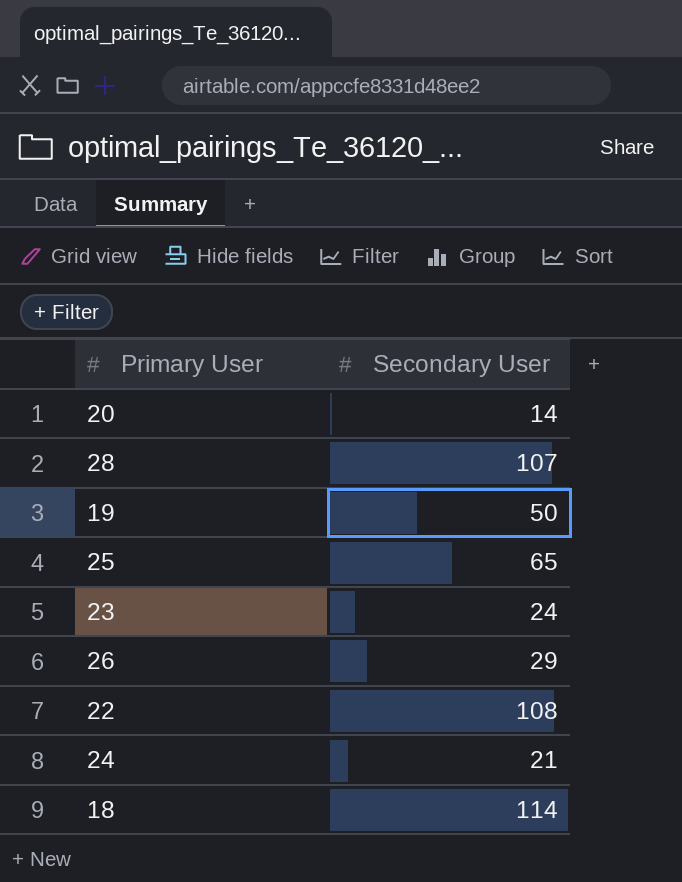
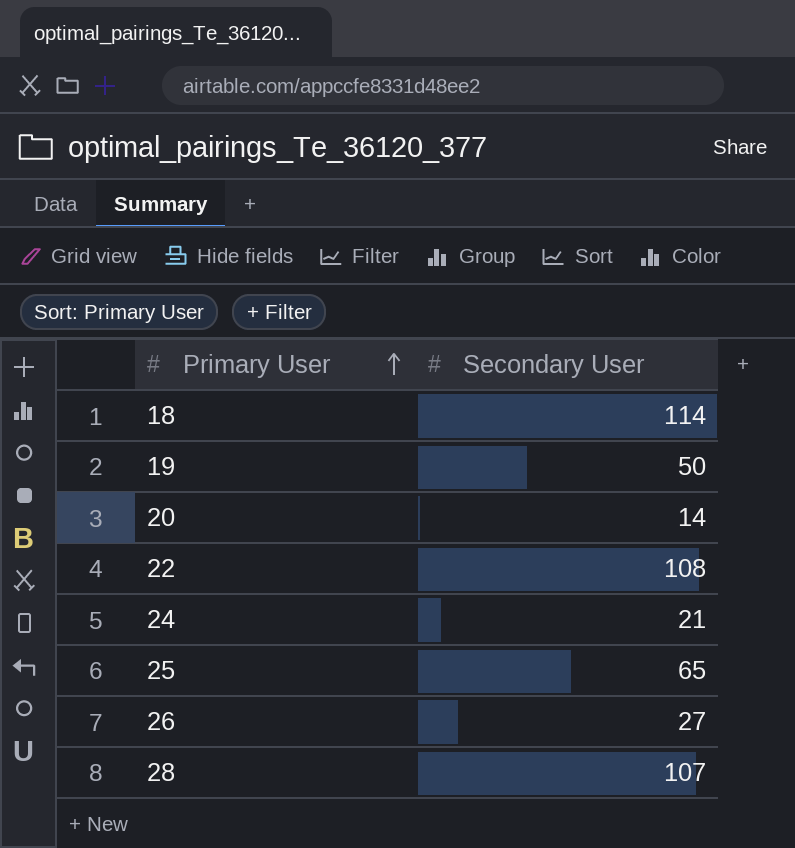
row order: none -> Primary User ascending
row 23: 24 -> none
26 | Secondary User: 29 -> 27

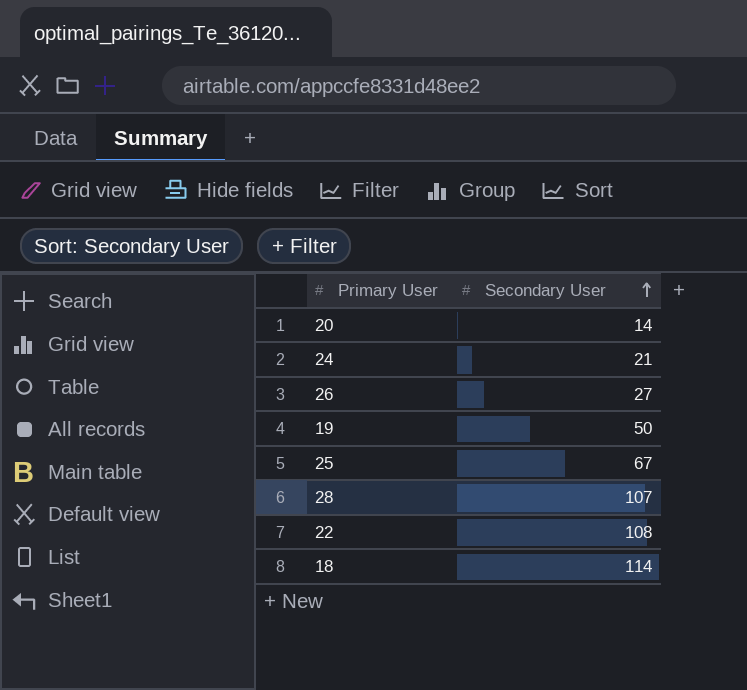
row order: Primary User ascending -> Secondary User ascending
25 | Secondary User: 65 -> 67

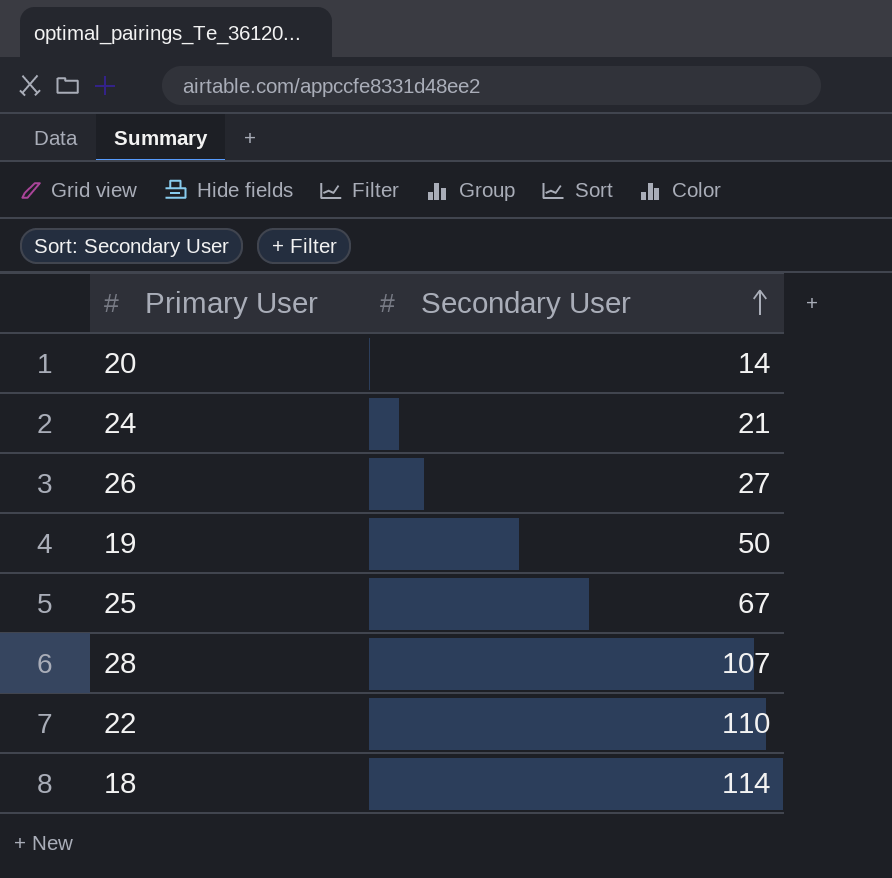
22 | Secondary User: 108 -> 110

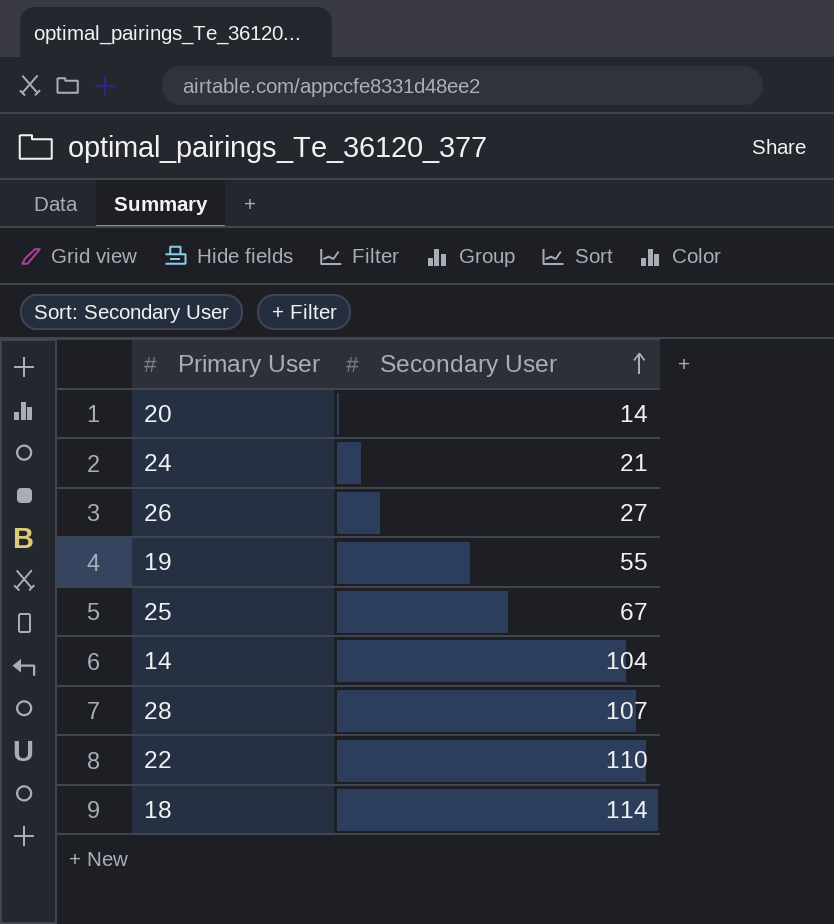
19 | Secondary User: 50 -> 55
row 14: none -> 104

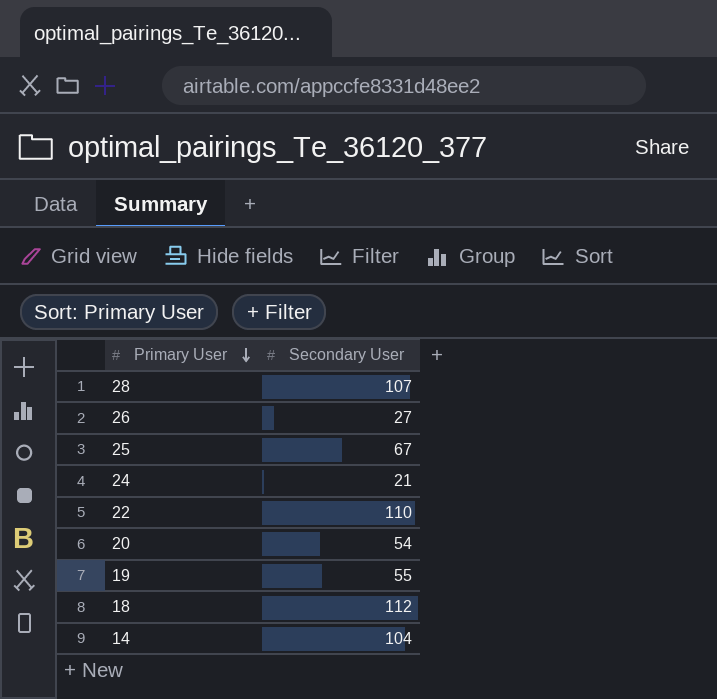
row order: Secondary User ascending -> Primary User descending
20 | Secondary User: 14 -> 54
18 | Secondary User: 114 -> 112

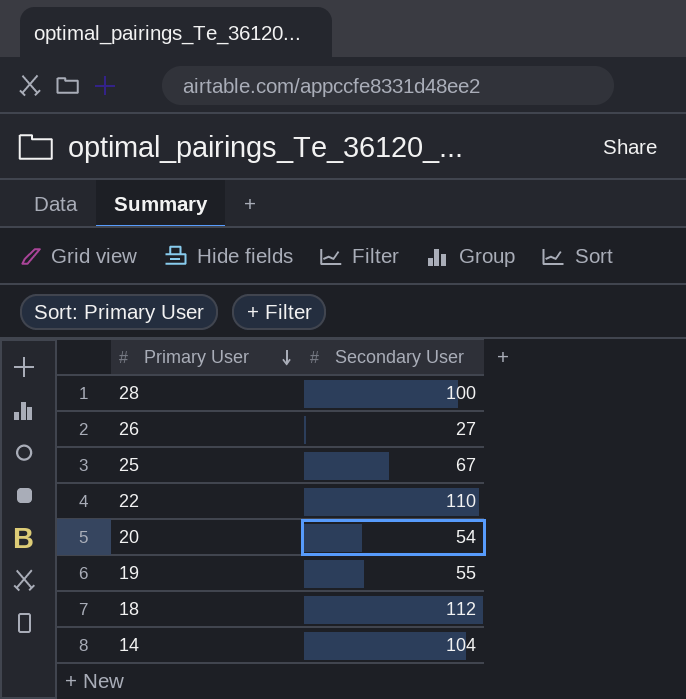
row 24: 21 -> none
28 | Secondary User: 107 -> 100

